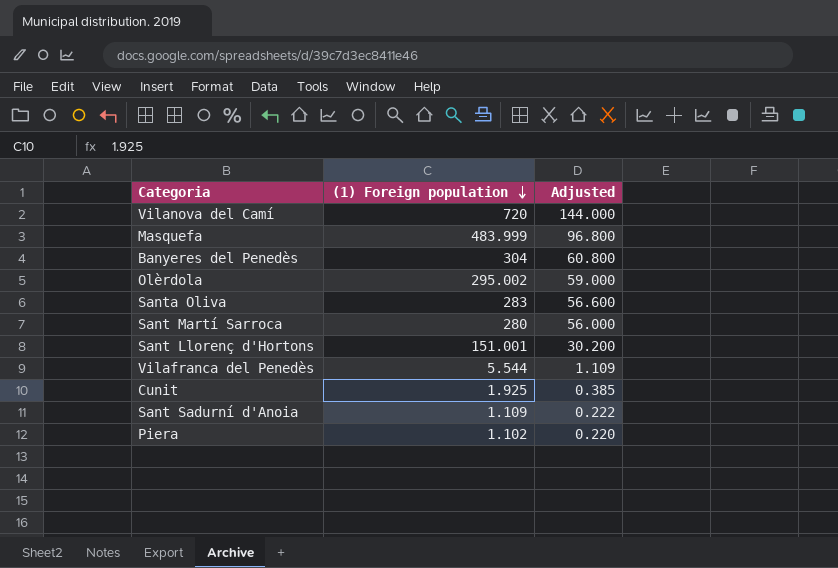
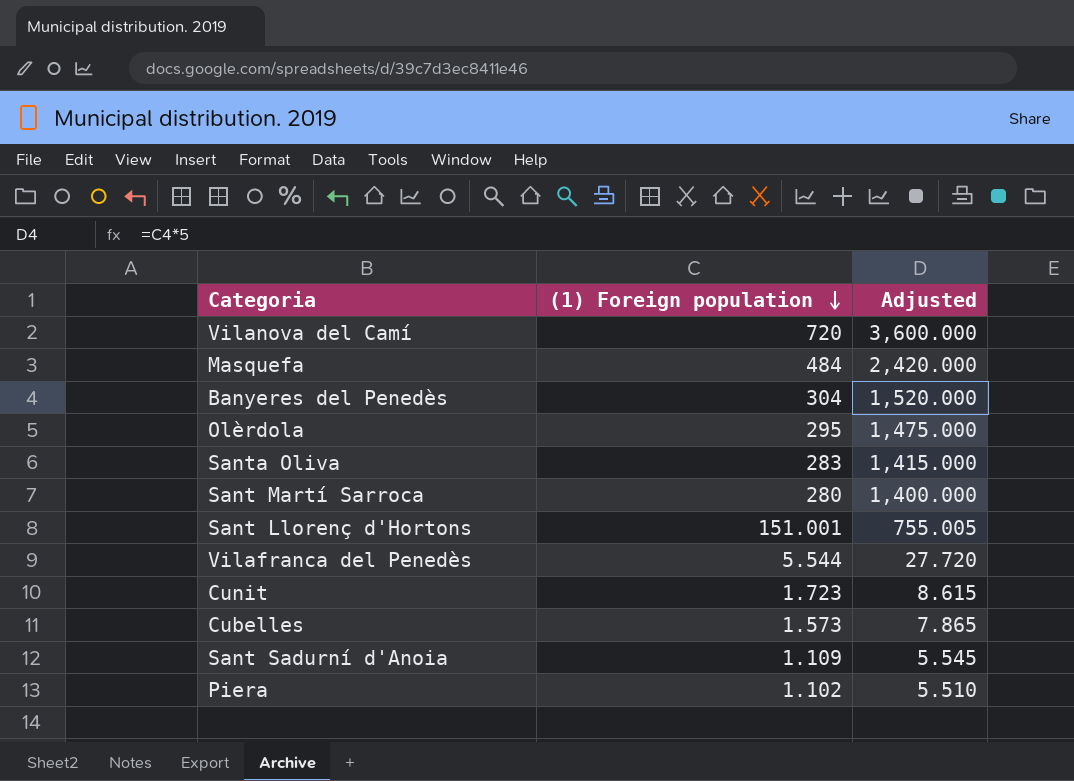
column Adjusted | formula: [(1) Foreign population] * 0.2 -> [(1) Foreign population] * 5
Masquefa | (1) Foreign population: 483.999 -> 484
Olèrdola | (1) Foreign population: 295.002 -> 295
Cunit | (1) Foreign population: 1.925 -> 1.723
row Cubelles: none -> 1.573 | 7.865

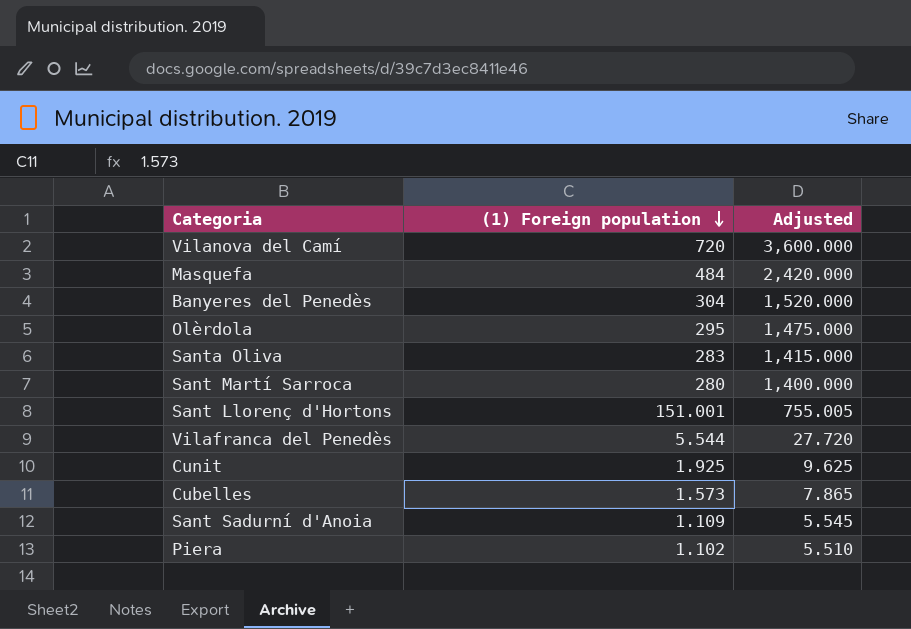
Cunit | (1) Foreign population: 1.723 -> 1.925
Cunit | Adjusted: 8.615 -> 9.625

